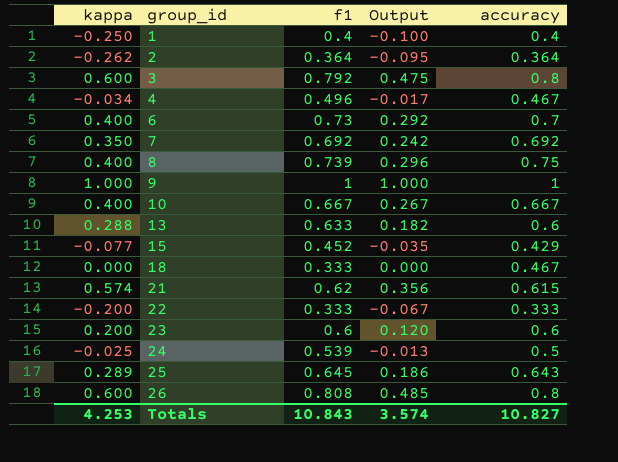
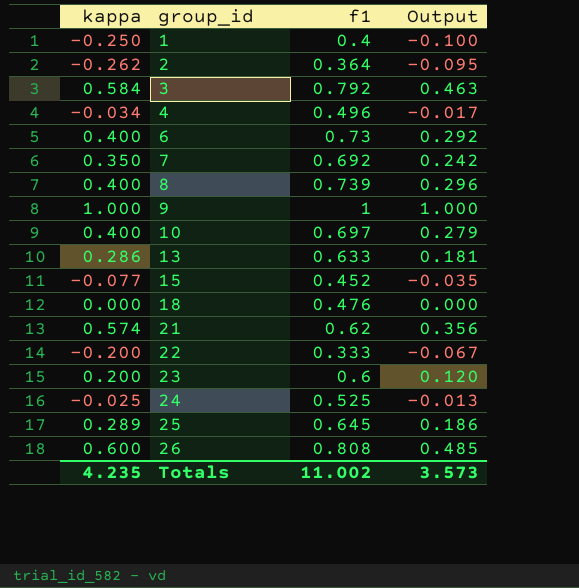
column accuracy | position: 5 -> none
3 | kappa: 0.600 -> 0.584
3 | Output: 0.475 -> 0.463
10 | f1: 0.667 -> 0.697
10 | Output: 0.267 -> 0.279
13 | kappa: 0.288 -> 0.286
13 | Output: 0.182 -> 0.181
18 | f1: 0.333 -> 0.476
24 | f1: 0.539 -> 0.525
Totals | kappa: 4.253 -> 4.235
Totals | f1: 10.843 -> 11.002
Totals | Output: 3.574 -> 3.573

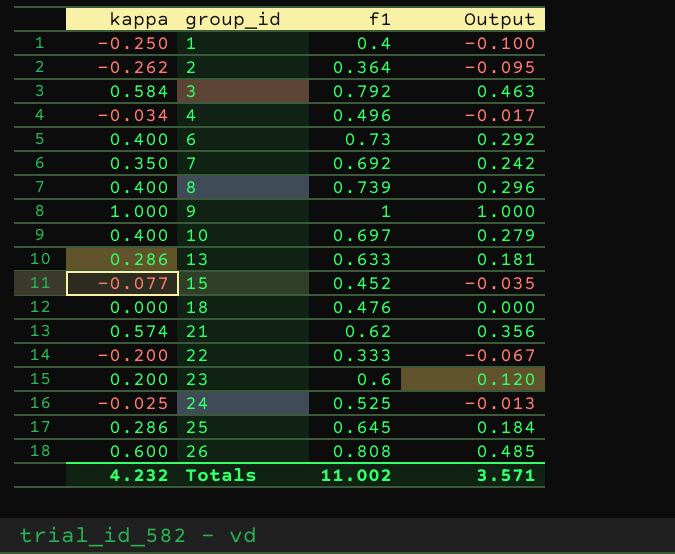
25 | kappa: 0.289 -> 0.286
25 | Output: 0.186 -> 0.184
Totals | kappa: 4.235 -> 4.232
Totals | Output: 3.573 -> 3.571

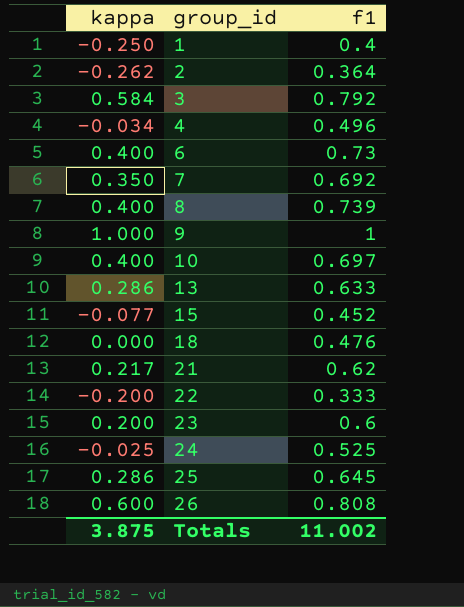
column Output | formula: [kappa] * [f1] -> none
21 | kappa: 0.574 -> 0.217
Totals | kappa: 4.232 -> 3.875

